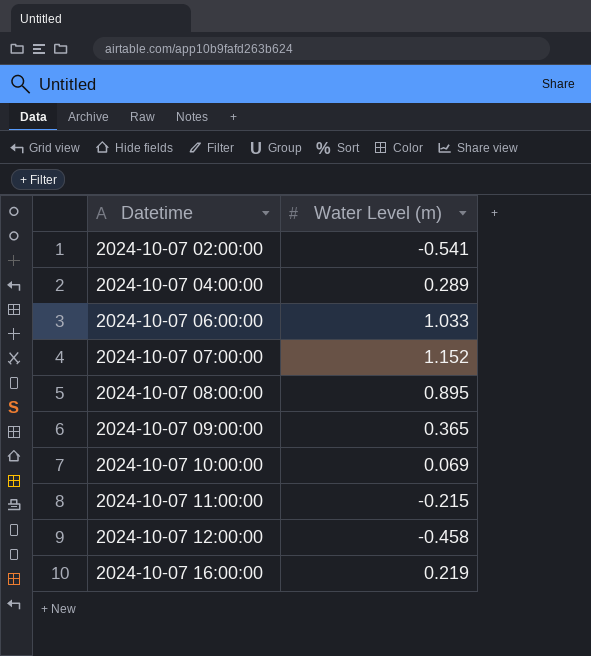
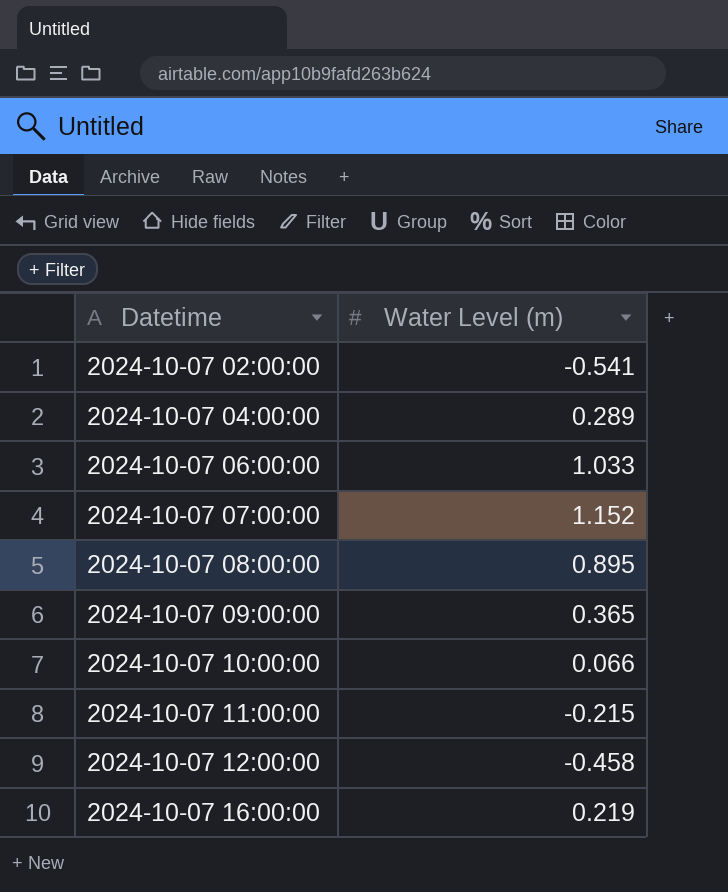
2024-10-07 10:00:00 | Water Level (m): 0.069 -> 0.066

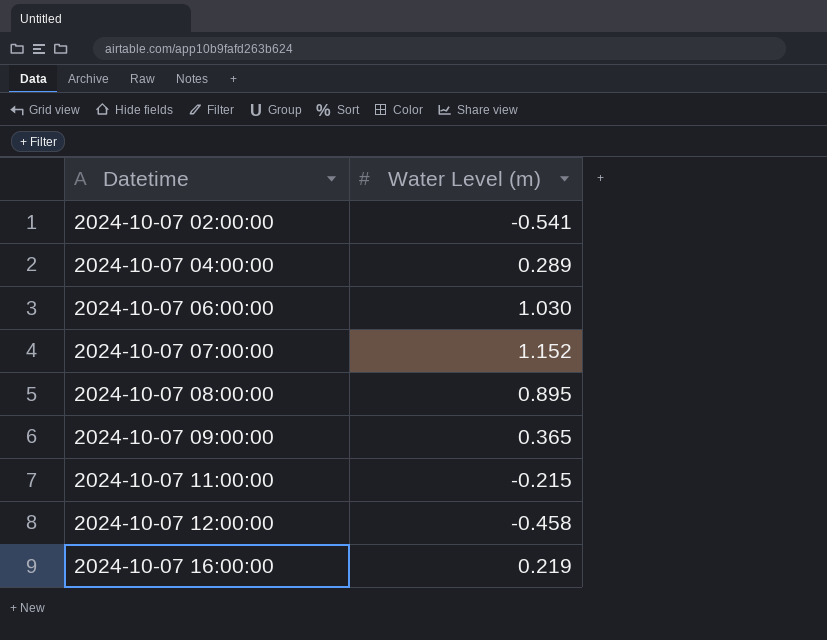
row 2024-10-07 10:00:00: 0.066 -> none
2024-10-07 06:00:00 | Water Level (m): 1.033 -> 1.030

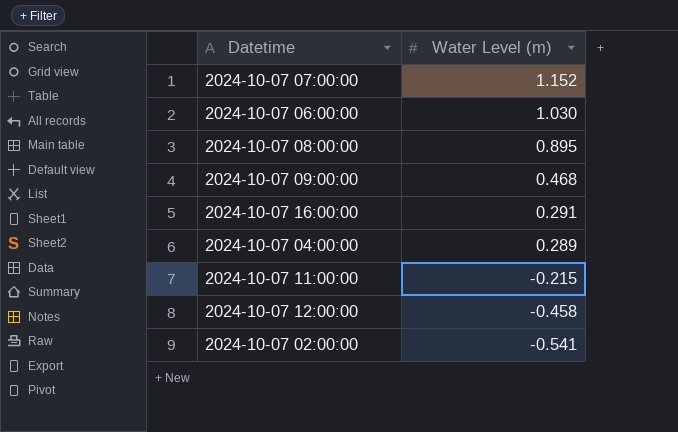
row order: Datetime ascending -> Water Level (m) descending
2024-10-07 09:00:00 | Water Level (m): 0.365 -> 0.468
2024-10-07 16:00:00 | Water Level (m): 0.219 -> 0.291

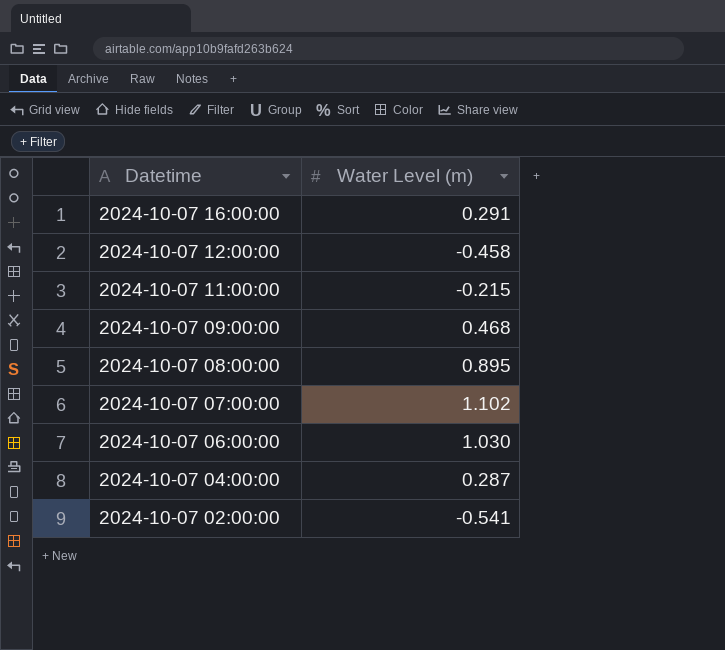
row order: Water Level (m) descending -> Datetime descending
2024-10-07 07:00:00 | Water Level (m): 1.152 -> 1.102
2024-10-07 04:00:00 | Water Level (m): 0.289 -> 0.287

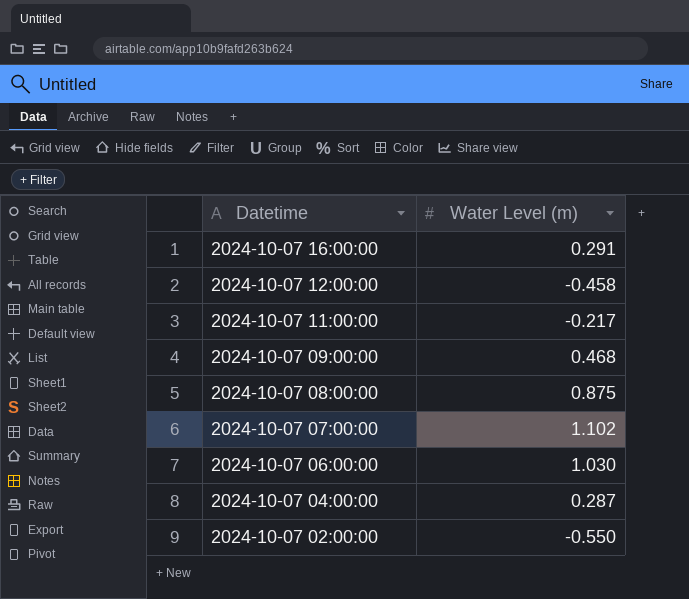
2024-10-07 11:00:00 | Water Level (m): -0.215 -> -0.217
2024-10-07 08:00:00 | Water Level (m): 0.895 -> 0.875
2024-10-07 02:00:00 | Water Level (m): -0.541 -> -0.550

